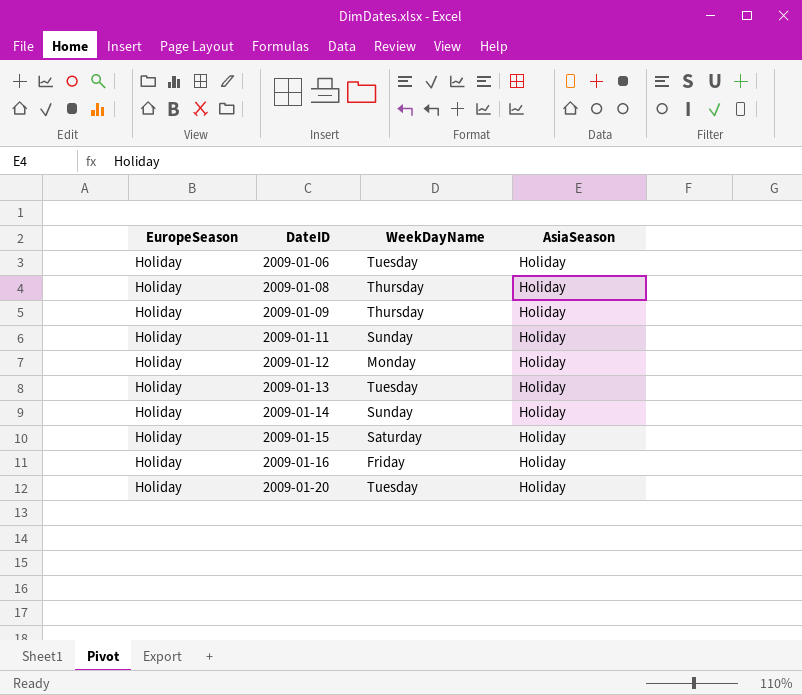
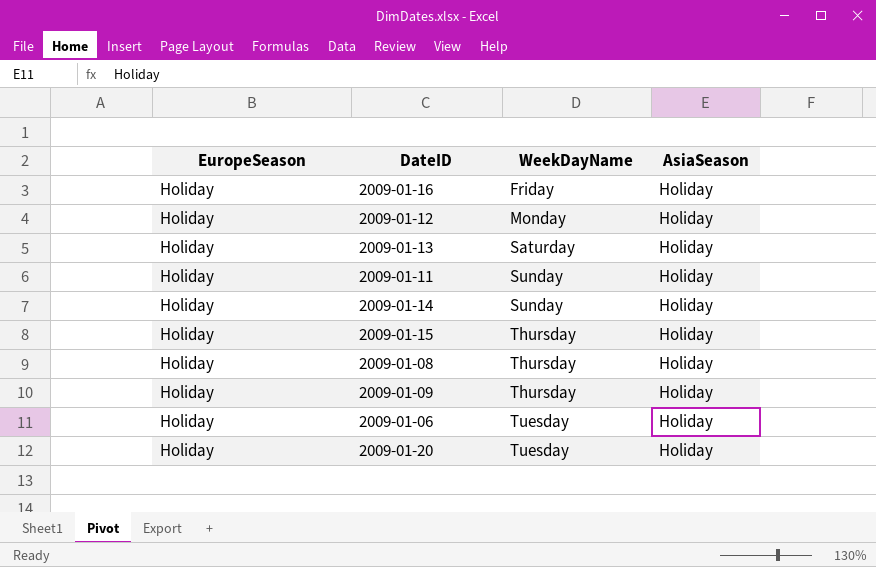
row order: DateID ascending -> WeekDayName ascending
2009-01-13 | WeekDayName: Tuesday -> Saturday
2009-01-15 | WeekDayName: Saturday -> Thursday

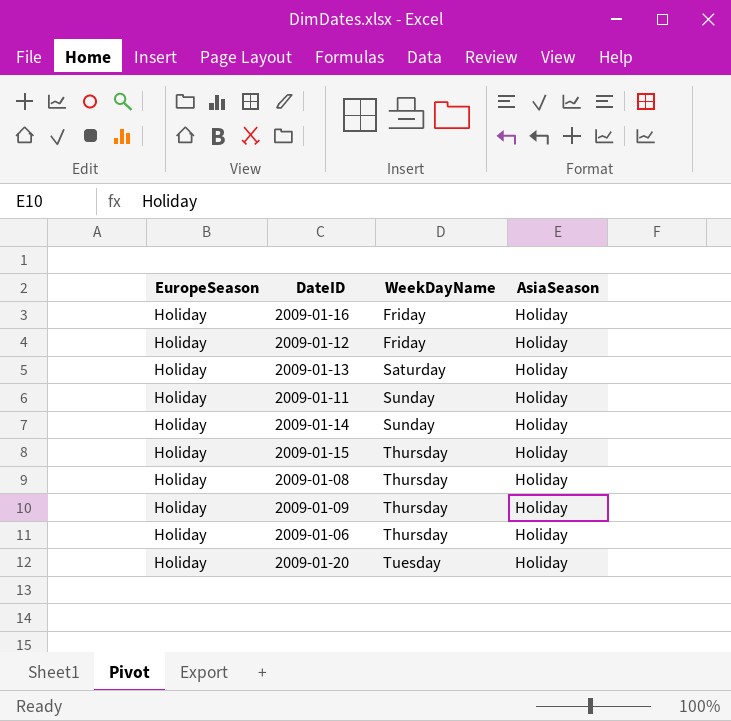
2009-01-12 | WeekDayName: Monday -> Friday
2009-01-06 | WeekDayName: Tuesday -> Thursday

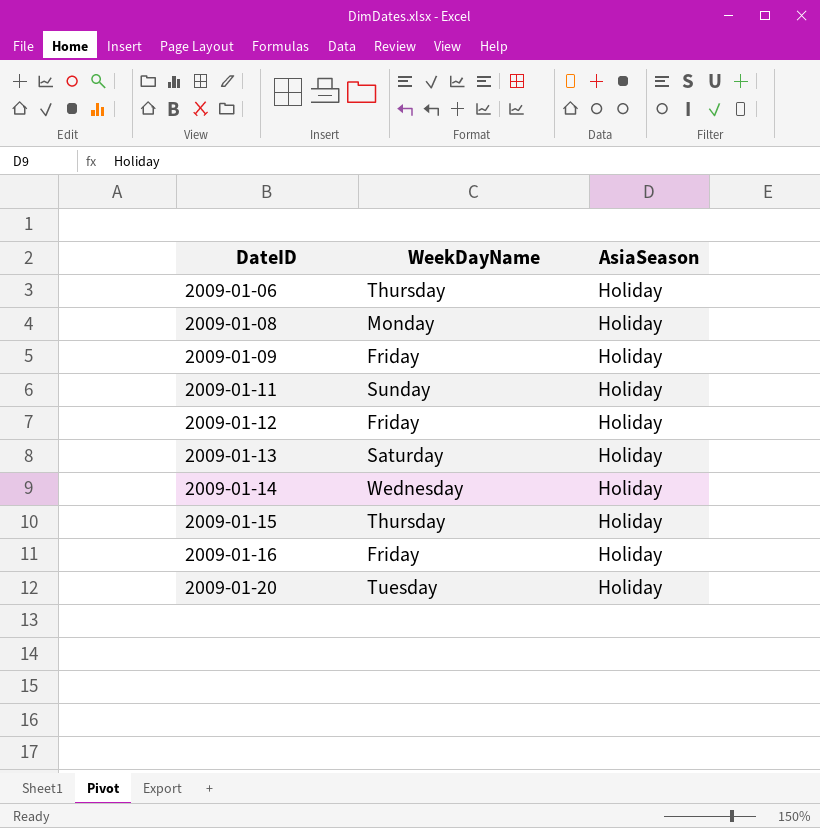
row order: WeekDayName ascending -> DateID ascending
column EuropeSeason | position: 1 -> none
2009-01-08 | WeekDayName: Thursday -> Monday
2009-01-09 | WeekDayName: Thursday -> Friday
2009-01-14 | WeekDayName: Sunday -> Wednesday

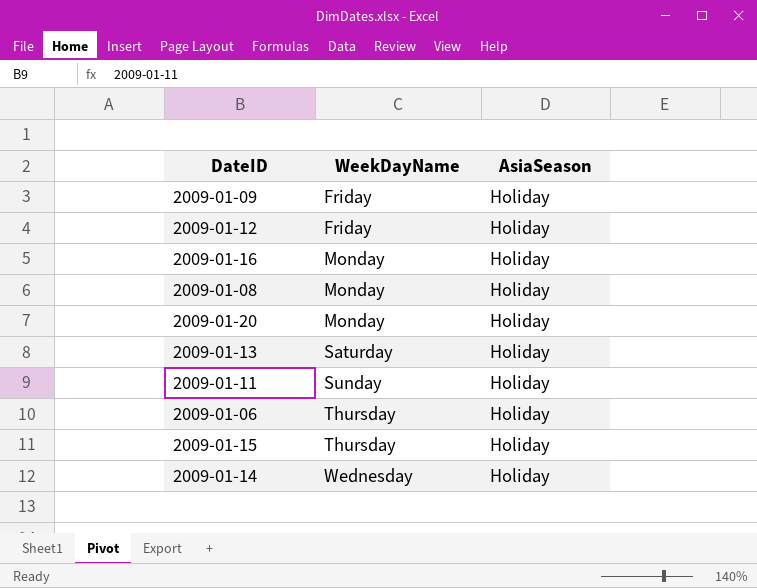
row order: DateID ascending -> WeekDayName ascending
2009-01-16 | WeekDayName: Friday -> Monday
2009-01-20 | WeekDayName: Tuesday -> Monday

